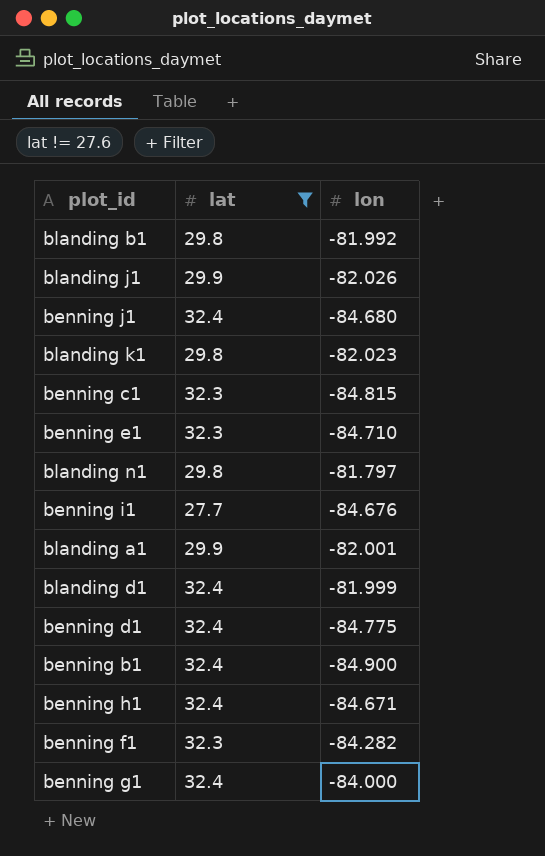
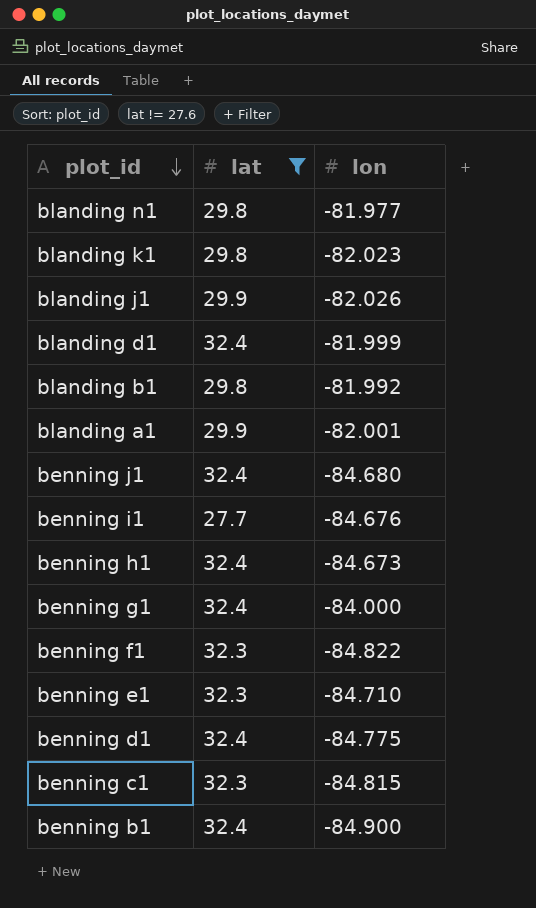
row order: none -> plot_id descending
blanding n1 | lon: -81.797 -> -81.977
benning h1 | lon: -84.671 -> -84.673
benning f1 | lon: -84.282 -> -84.822

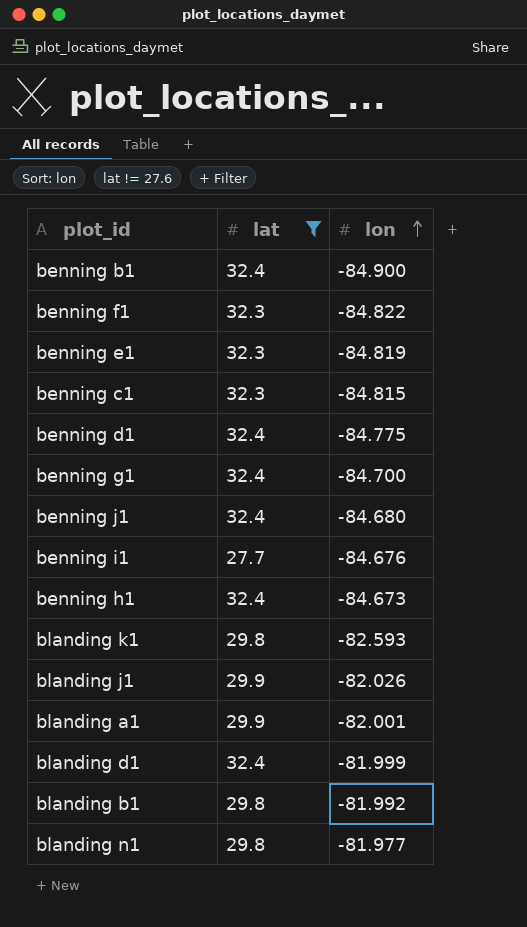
row order: plot_id descending -> lon ascending
benning e1 | lon: -84.710 -> -84.819
benning g1 | lon: -84.000 -> -84.700
blanding k1 | lon: -82.023 -> -82.593

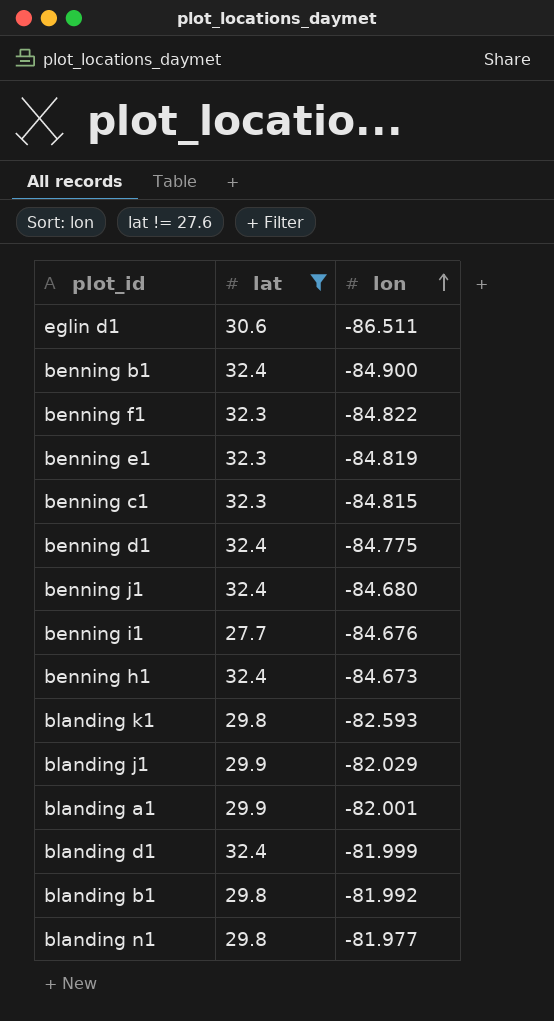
row benning g1: 32.4 | -84.700 -> none
row eglin d1: none -> 30.6 | -86.511
blanding j1 | lon: -82.026 -> -82.029

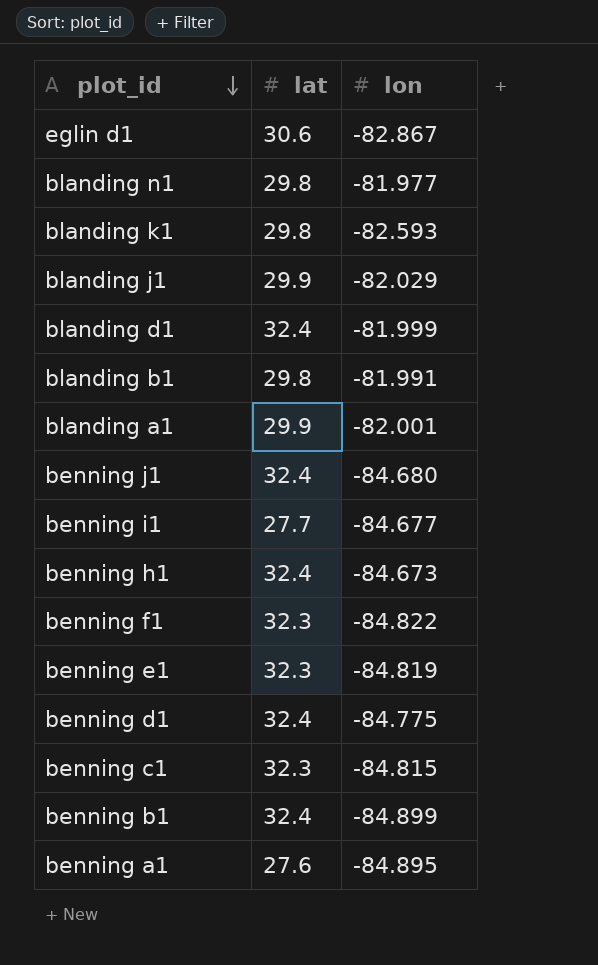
filter: lat != 27.6 -> none
row order: lon ascending -> plot_id descending
eglin d1 | lon: -86.511 -> -82.867
blanding b1 | lon: -81.992 -> -81.991
benning i1 | lon: -84.676 -> -84.677
benning b1 | lon: -84.900 -> -84.899

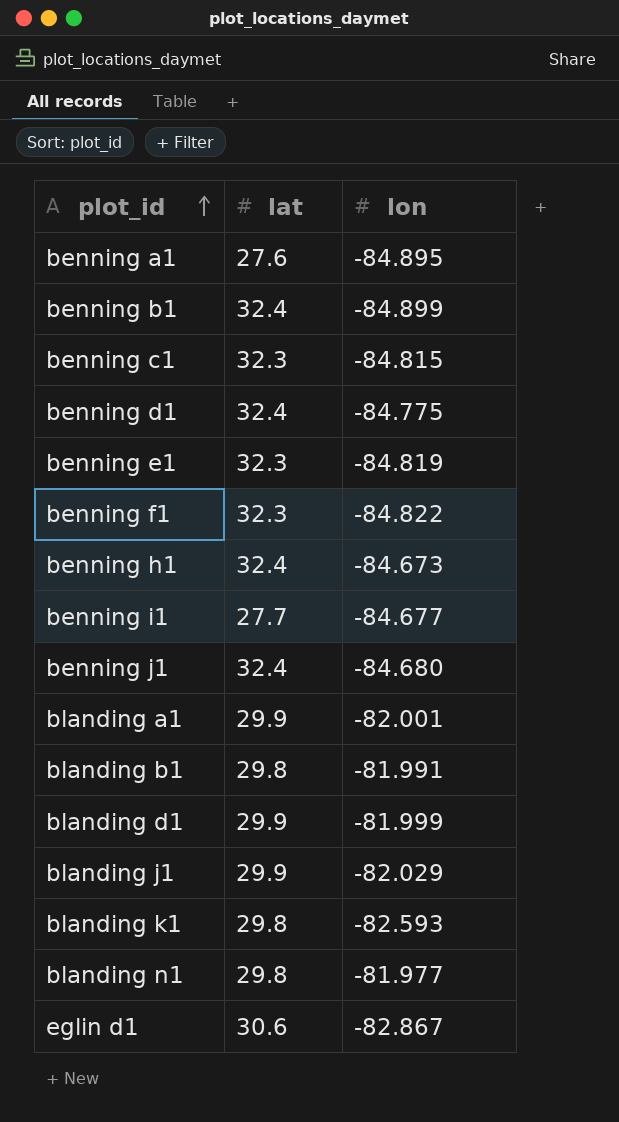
row order: plot_id descending -> plot_id ascending
blanding d1 | lat: 32.4 -> 29.9

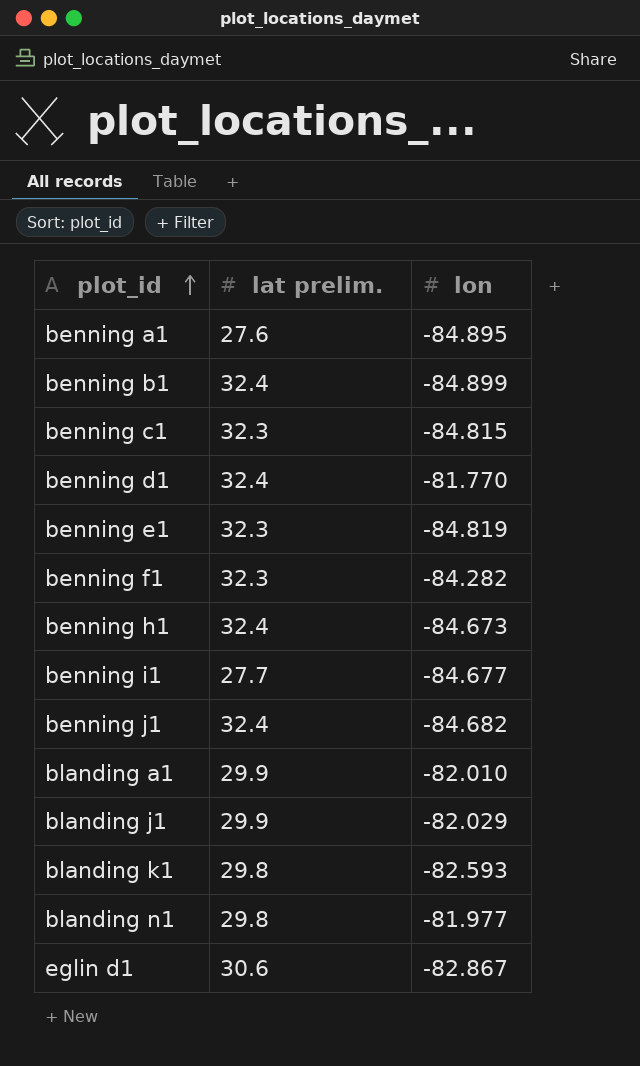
column name: lat -> lat prelim.
row blanding b1: 29.8 | -81.991 -> none
row blanding d1: 29.9 | -81.999 -> none
benning d1 | lon: -84.775 -> -81.770
benning f1 | lon: -84.822 -> -84.282
benning j1 | lon: -84.680 -> -84.682
blanding a1 | lon: -82.001 -> -82.010

